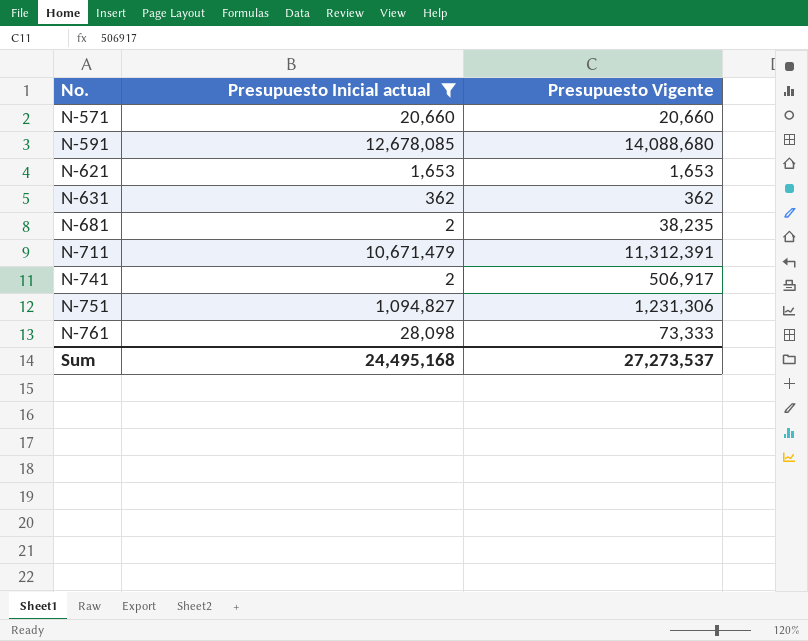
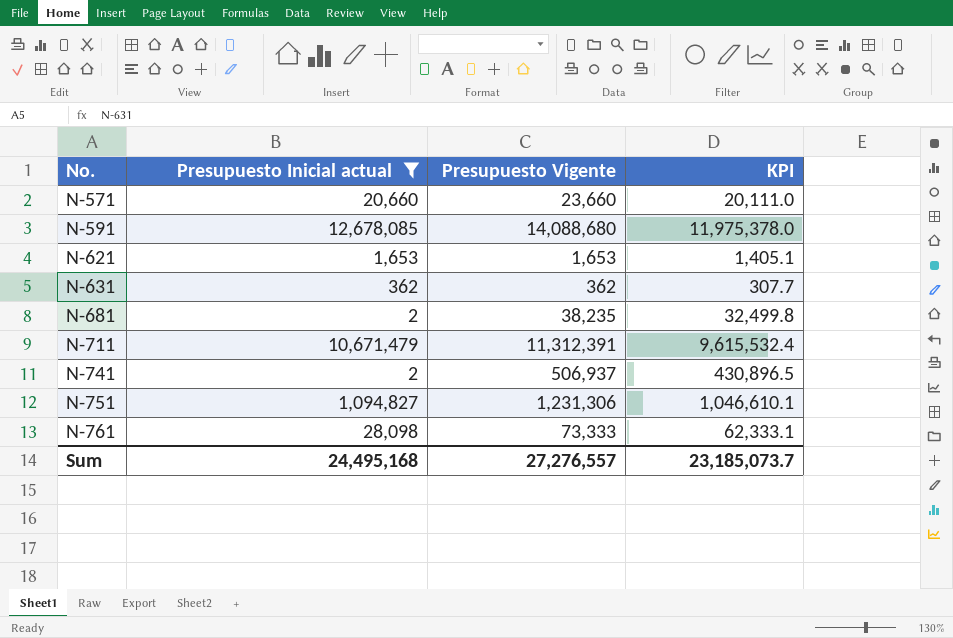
column KPI | formula: none -> [Presupuesto Vigente] * 0.85
N-571 | Presupuesto Vigente: 20,660 -> 23,660
N-741 | Presupuesto Vigente: 506,917 -> 506,937
Sum | Presupuesto Vigente: 27,273,537 -> 27,276,557

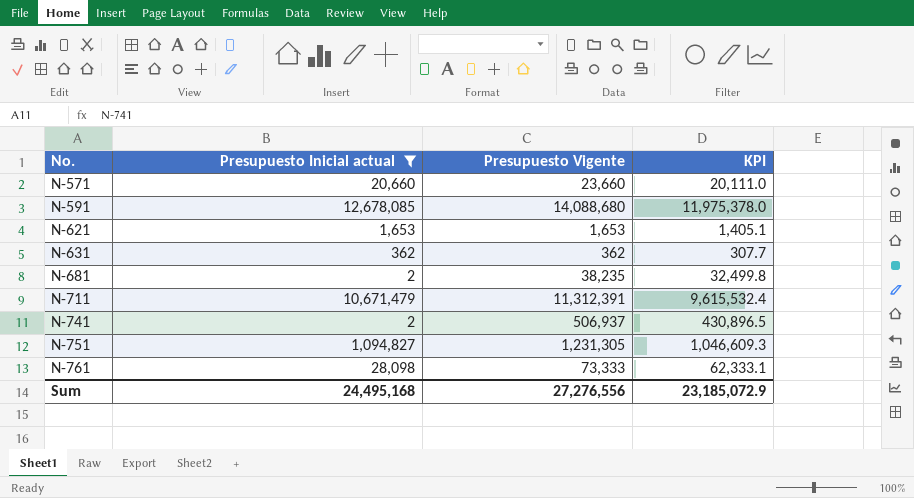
N-751 | Presupuesto Vigente: 1,231,306 -> 1,231,305
N-751 | KPI: 1,046,610.1 -> 1,046,609.3
Sum | Presupuesto Vigente: 27,276,557 -> 27,276,556
Sum | KPI: 23,185,073.7 -> 23,185,072.9

